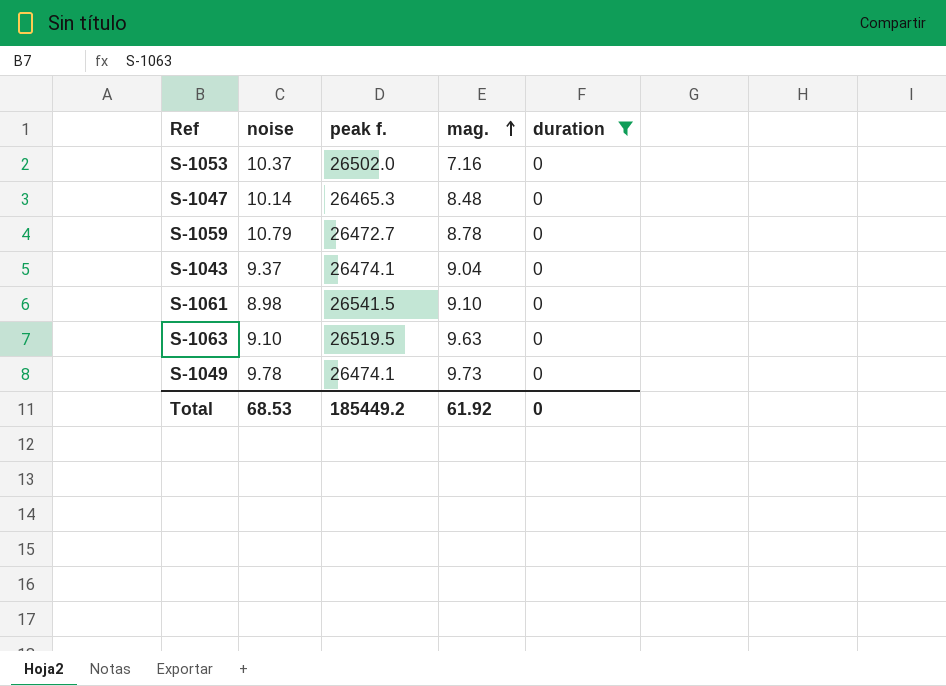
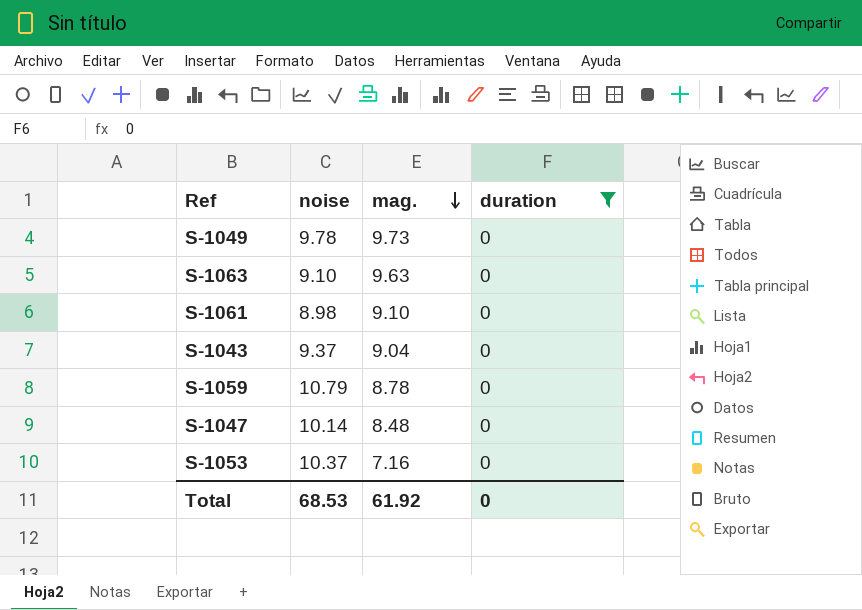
row order: mag. ascending -> mag. descending
column peak f. | position: 3 -> none

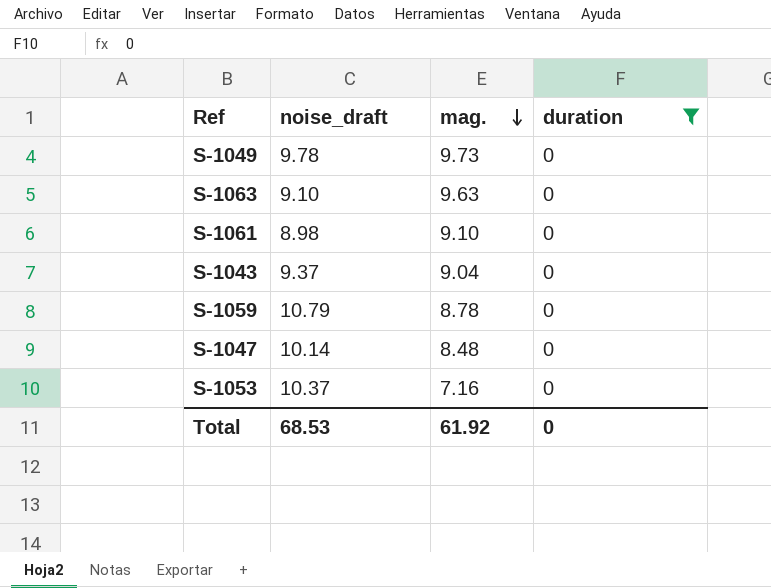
column name: noise -> noise_draft

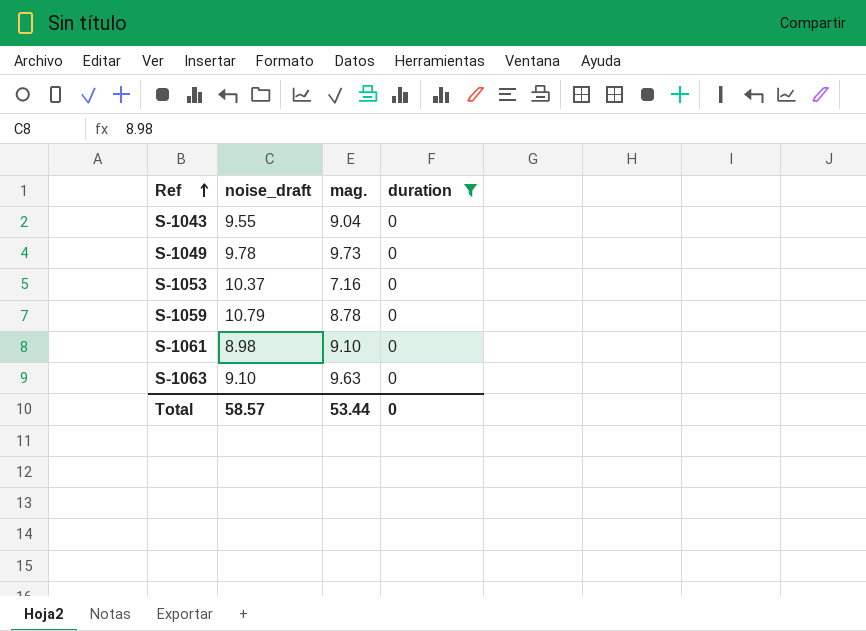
row order: mag. descending -> Ref ascending
row S-1047: 10.14 | 8.48 | 0 -> none
S-1043 | noise_draft: 9.37 -> 9.55
Total | noise_draft: 68.53 -> 58.57
Total | mag.: 61.92 -> 53.44

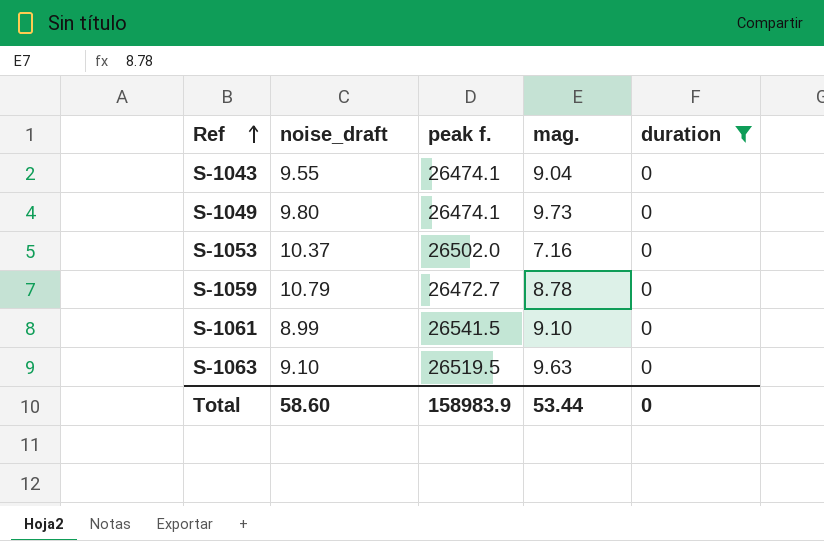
column peak f. | position: none -> 3
S-1049 | noise_draft: 9.78 -> 9.80
S-1061 | noise_draft: 8.98 -> 8.99
Total | noise_draft: 58.57 -> 58.60

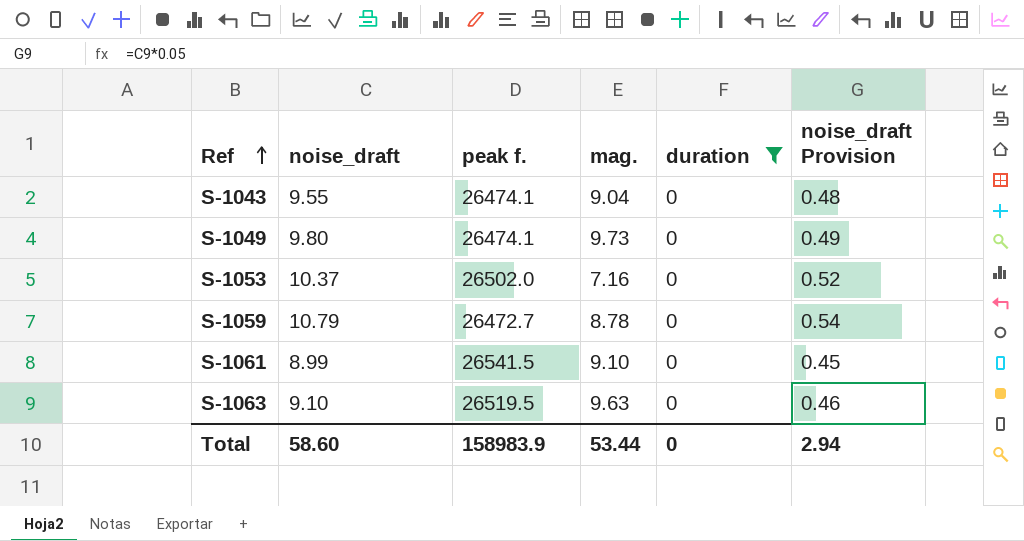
column noise_draft Provision | formula: none -> [noise_draft] * 0.05

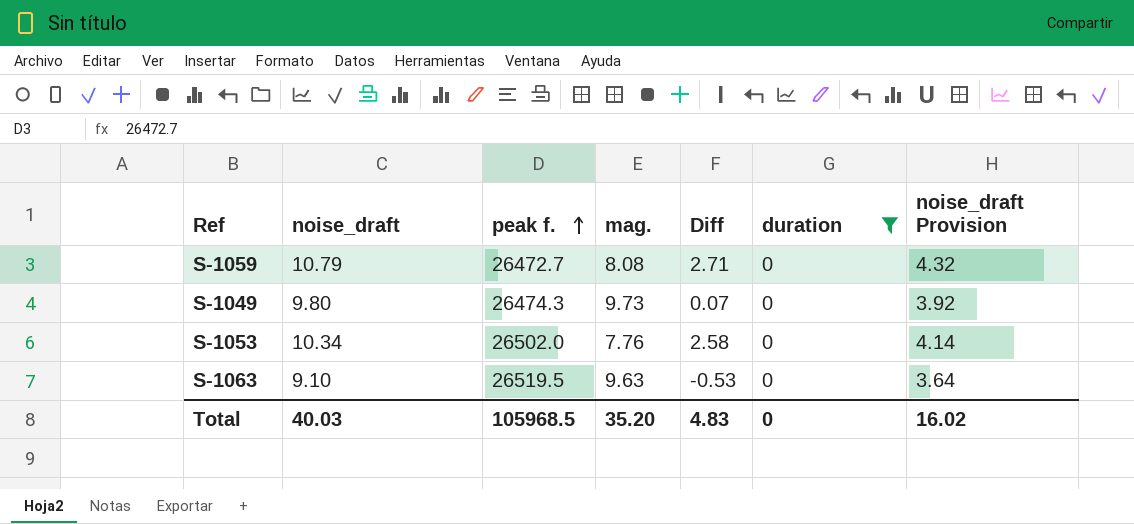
row order: Ref ascending -> peak f. ascending
column Diff | formula: none -> [noise_draft] - [mag.]
column noise_draft Provision | formula: [noise_draft] * 0.05 -> [noise_draft] * 0.4
row S-1043: 9.55 | 26474.1 | 9.04 | 0 | 0.48 -> none
row S-1061: 8.99 | 26541.5 | 9.10 | 0 | 0.45 -> none
S-1059 | mag.: 8.78 -> 8.08
S-1049 | peak f.: 26474.1 -> 26474.3
S-1053 | noise_draft: 10.37 -> 10.34
S-1053 | mag.: 7.16 -> 7.76
Total | noise_draft: 58.60 -> 40.03
Total | peak f.: 158983.9 -> 105968.5
Total | mag.: 53.44 -> 35.20
Total | noise_draft Provision: 2.94 -> 16.02

